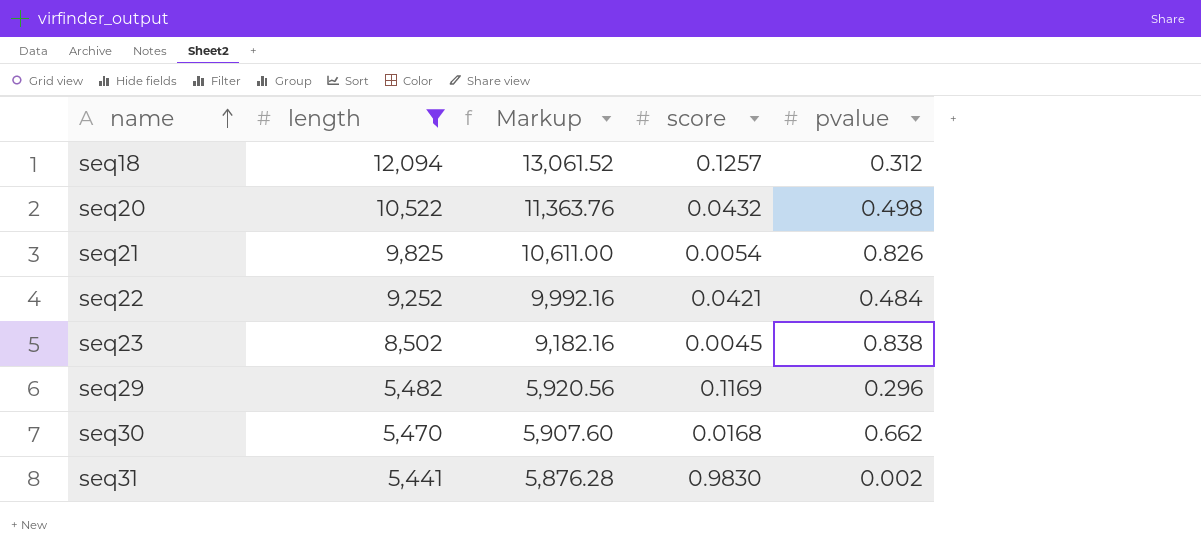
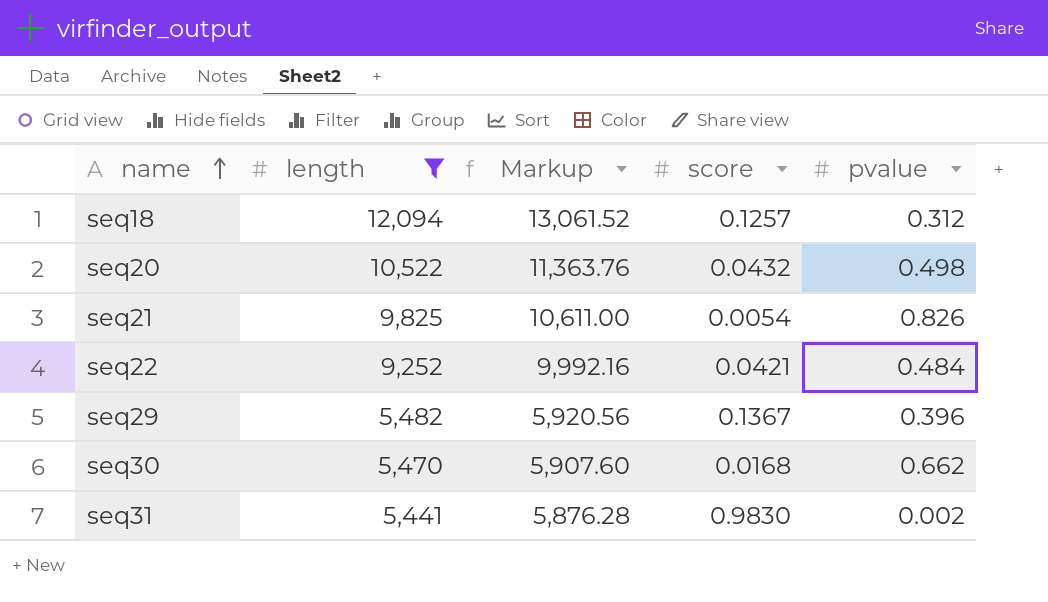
row seq23: 8,502 | 9,182.16 | 0.0045 | 0.838 -> none
seq29 | score: 0.1169 -> 0.1367
seq29 | pvalue: 0.296 -> 0.396

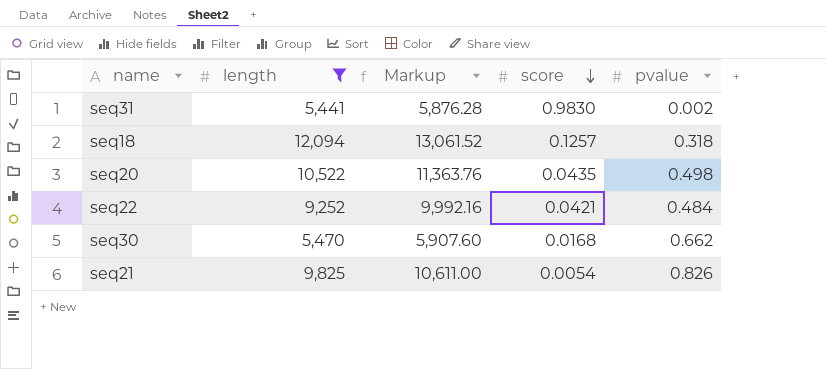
row order: name ascending -> score descending
row seq29: 5,482 | 5,920.56 | 0.1367 | 0.396 -> none
seq18 | pvalue: 0.312 -> 0.318
seq20 | score: 0.0432 -> 0.0435

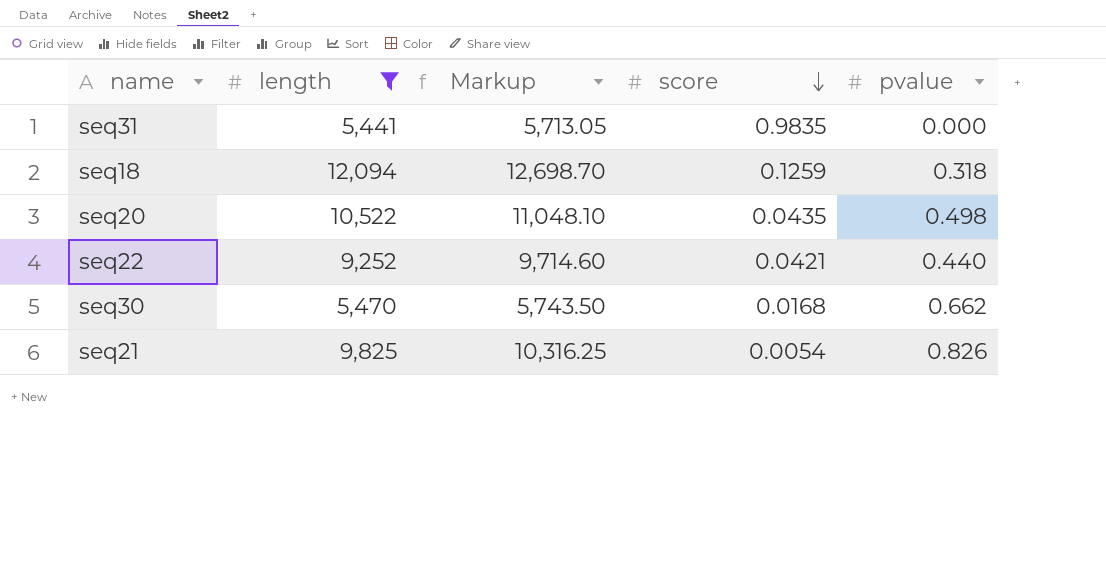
column Markup | formula: [length] * 1.08 -> [length] * 1.05
seq31 | score: 0.9830 -> 0.9835
seq31 | pvalue: 0.002 -> 0.000
seq18 | score: 0.1257 -> 0.1259
seq22 | pvalue: 0.484 -> 0.440

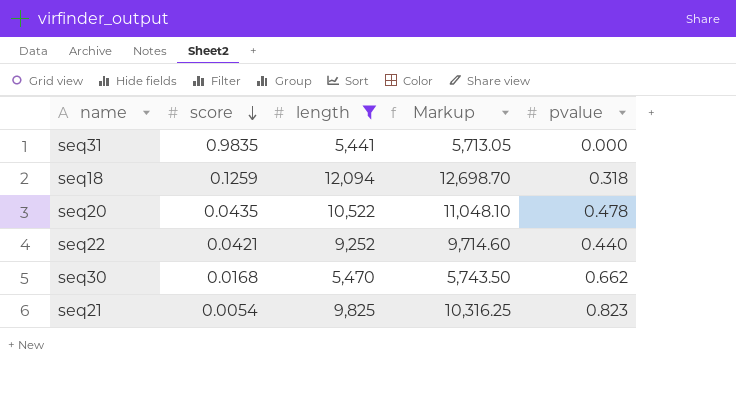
column score | position: 4 -> 2
seq20 | pvalue: 0.498 -> 0.478
seq21 | pvalue: 0.826 -> 0.823

